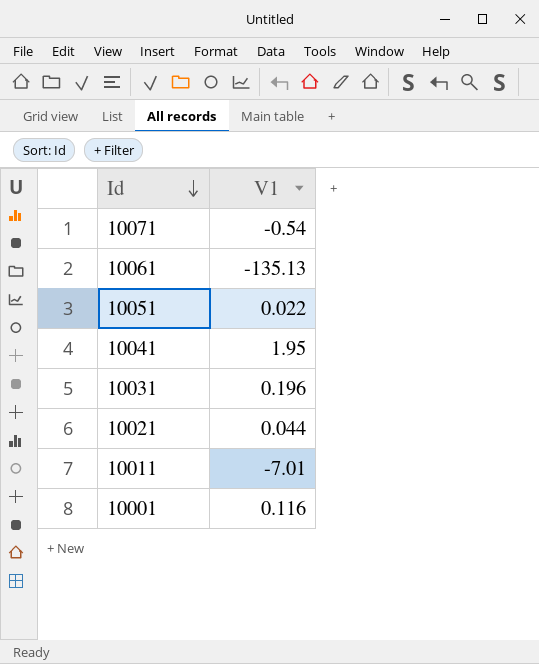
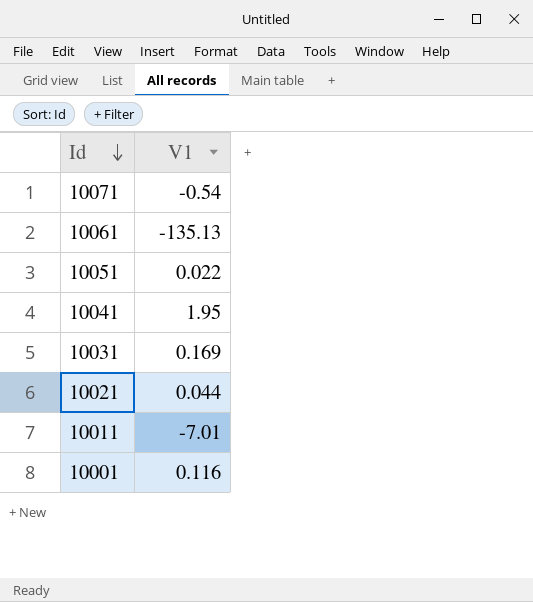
10031 | V1: 0.196 -> 0.169

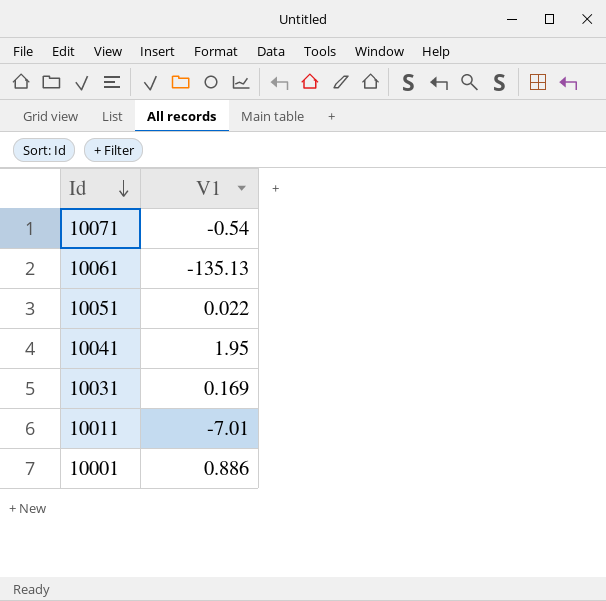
row 10021: 0.044 -> none
10001 | V1: 0.116 -> 0.886

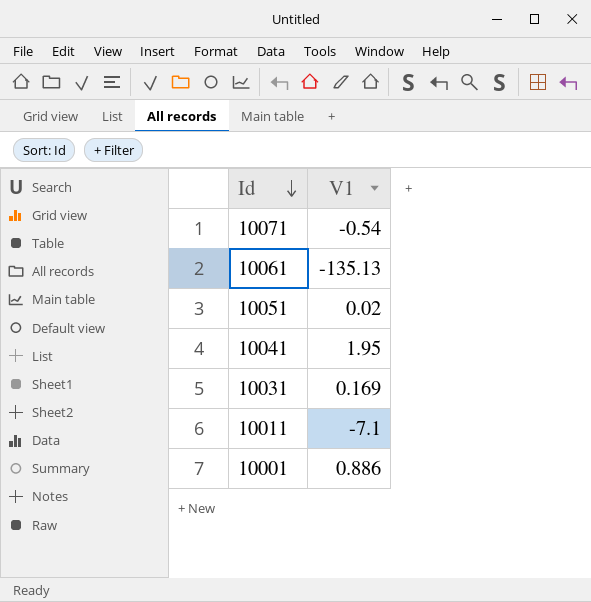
10051 | V1: 0.022 -> 0.02
10011 | V1: -7.01 -> -7.1

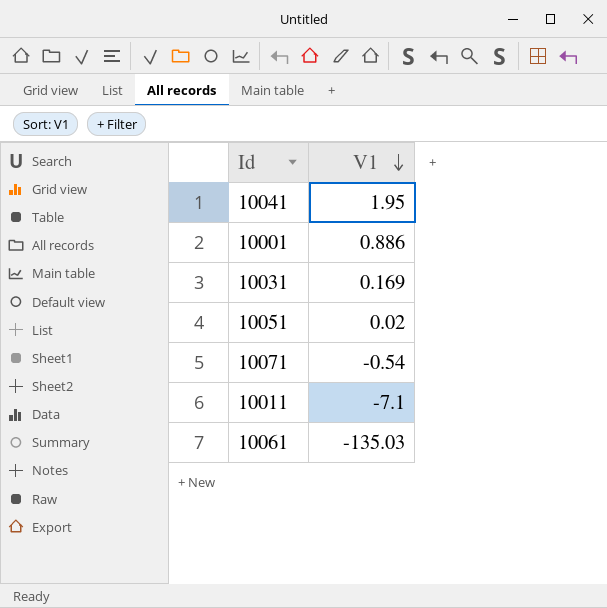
row order: Id descending -> V1 descending
10061 | V1: -135.13 -> -135.03

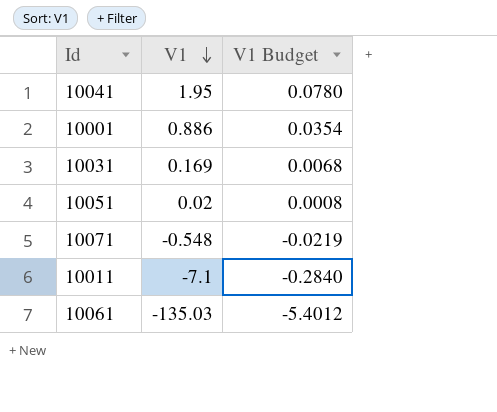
column V1 Budget | formula: none -> [V1] * 0.04
10071 | V1: -0.54 -> -0.548

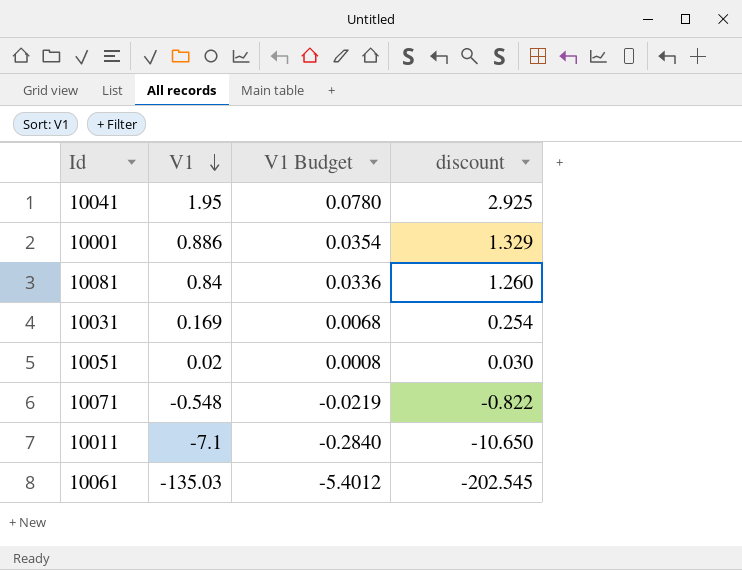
column discount | formula: none -> [V1] * 1.5
row 10081: none -> 0.84 | 0.0336 | 1.260

